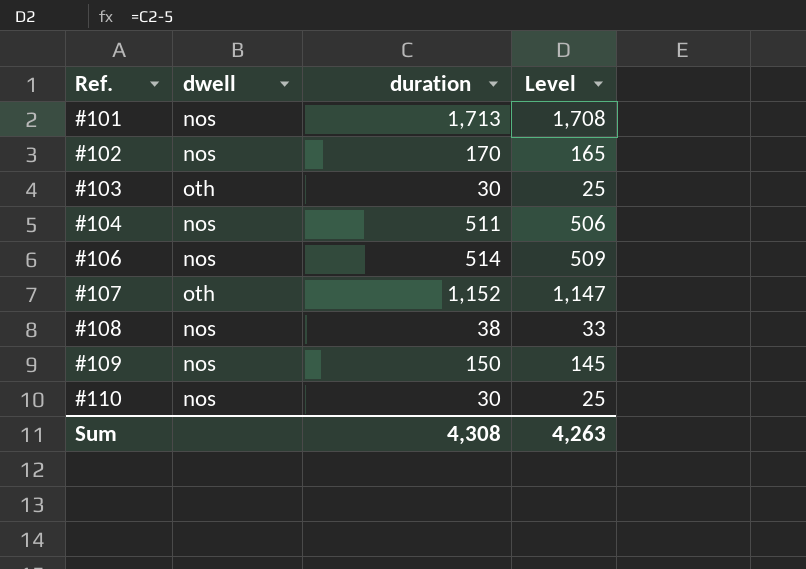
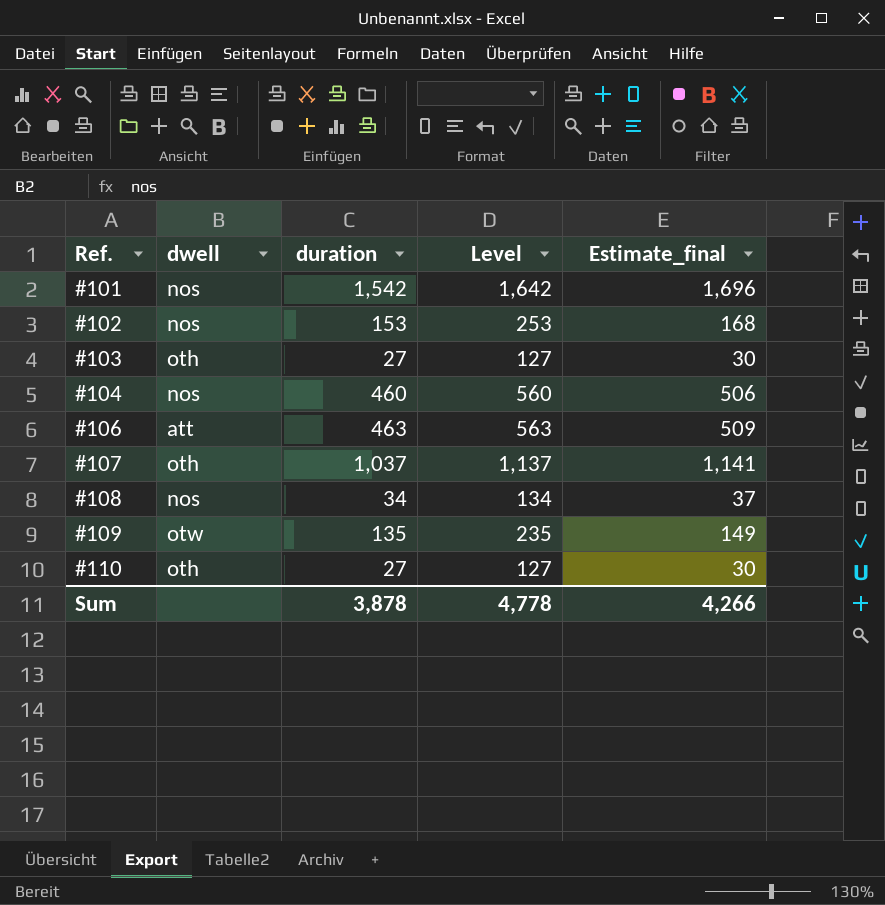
column Level | formula: [duration] - 5 -> [duration] + 100
column Estimate_final | formula: none -> [duration] * 1.1
#101 | duration: 1,713 -> 1,542
#102 | duration: 170 -> 153
#103 | duration: 30 -> 27
#104 | duration: 511 -> 460
#106 | dwell: nos -> att
#106 | duration: 514 -> 463
#107 | duration: 1,152 -> 1,037
#108 | duration: 38 -> 34
#109 | dwell: nos -> otw
#109 | duration: 150 -> 135
#110 | dwell: nos -> oth
#110 | duration: 30 -> 27
Sum | duration: 4,308 -> 3,878
Sum | Level: 4,263 -> 4,778

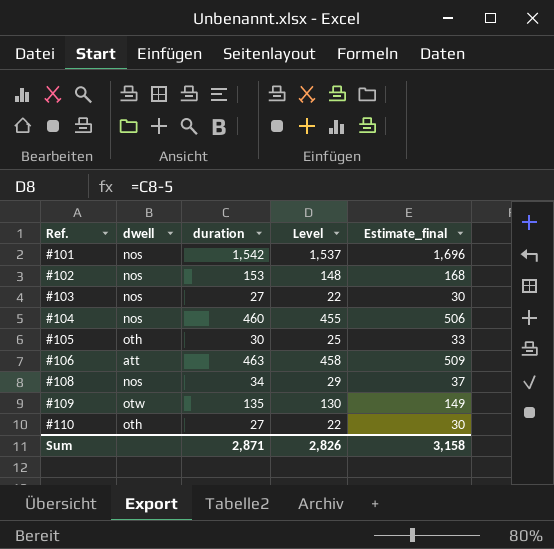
column Level | formula: [duration] + 100 -> [duration] - 5
row #107: oth | 1,037 | 1,137 | 1,141 -> none
#103 | dwell: oth -> nos
row #105: none -> oth | 30 | 25 | 33
Sum | duration: 3,878 -> 2,871
Sum | Level: 4,778 -> 2,826
Sum | Estimate_final: 4,266 -> 3,158

